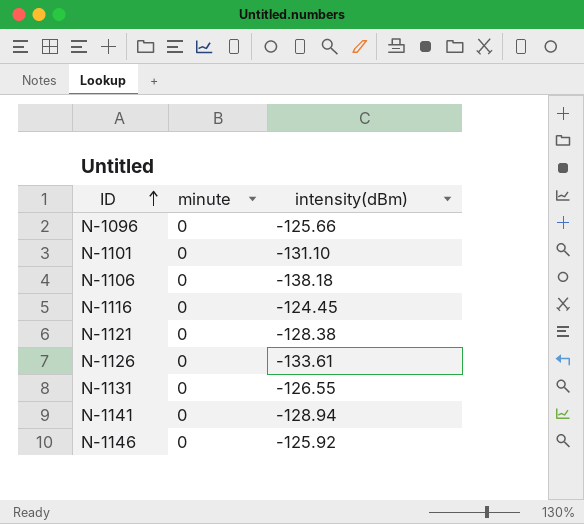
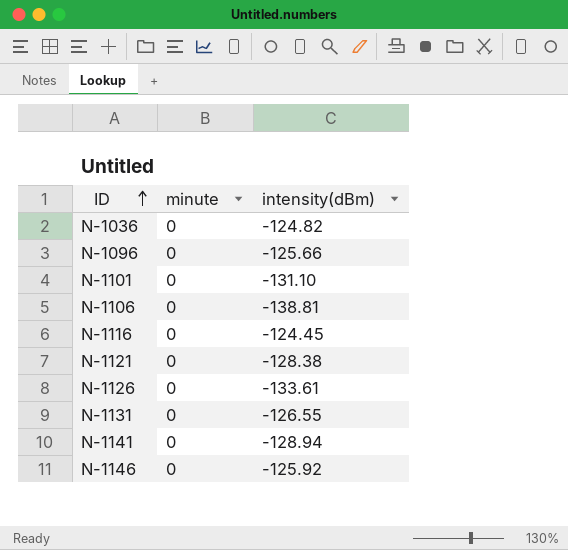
row N-1036: none -> 0 | -124.82
N-1106 | intensity(dBm): -138.18 -> -138.81

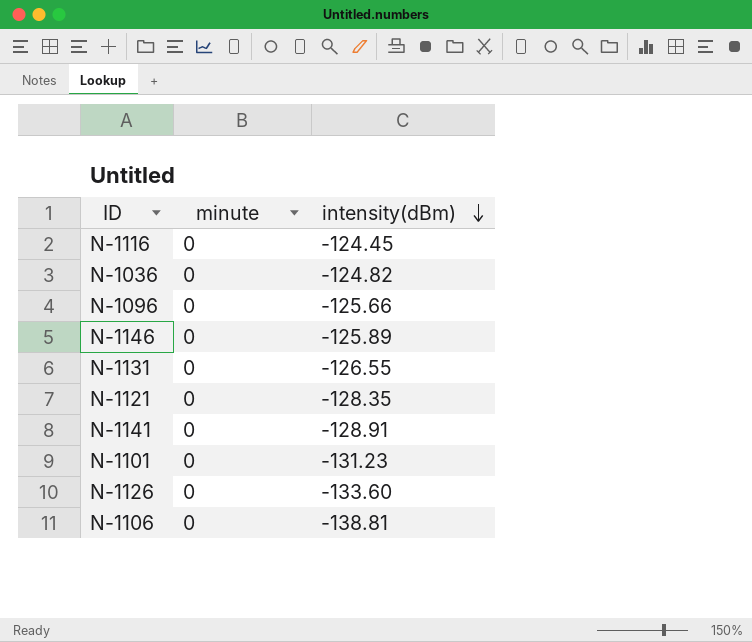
row order: ID ascending -> intensity(dBm) descending
N-1146 | intensity(dBm): -125.92 -> -125.89
N-1121 | intensity(dBm): -128.38 -> -128.35
N-1141 | intensity(dBm): -128.94 -> -128.91
N-1101 | intensity(dBm): -131.10 -> -131.23
N-1126 | intensity(dBm): -133.61 -> -133.60

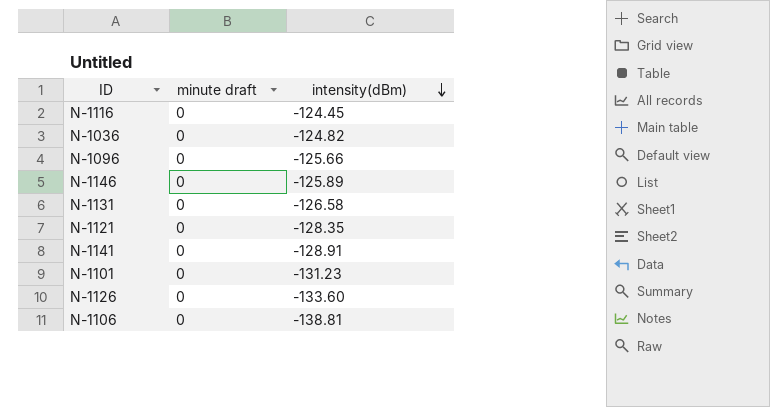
column name: minute -> minute draft
N-1131 | intensity(dBm): -126.55 -> -126.58

